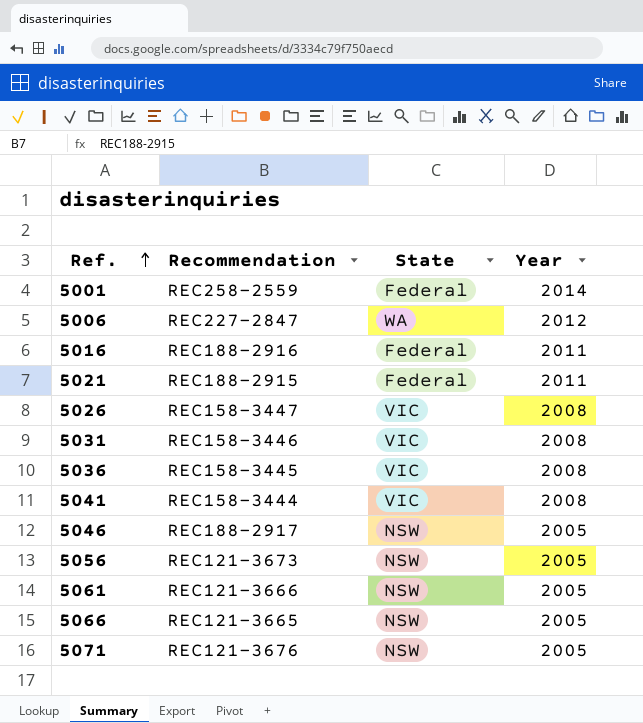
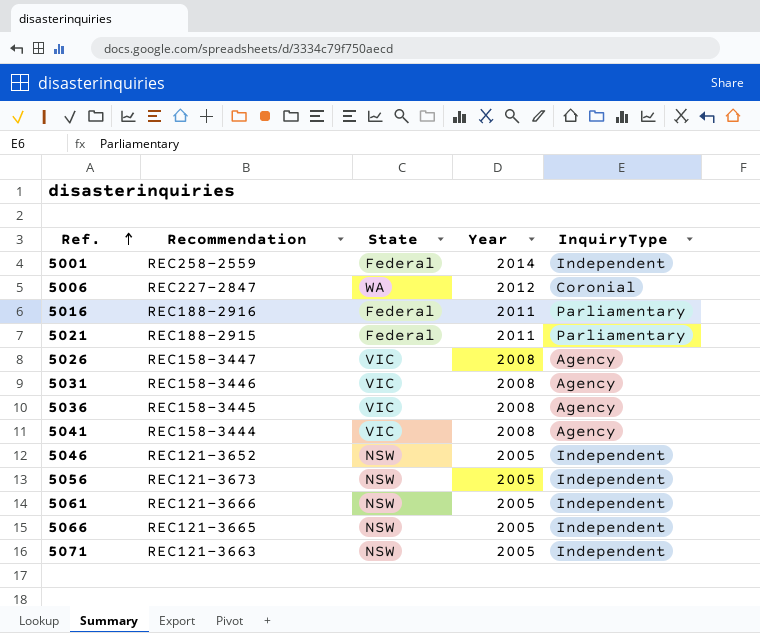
column InquiryType | position: none -> 5
5046 | Recommendation: REC188-2917 -> REC121-3652
5071 | Recommendation: REC121-3676 -> REC121-3663

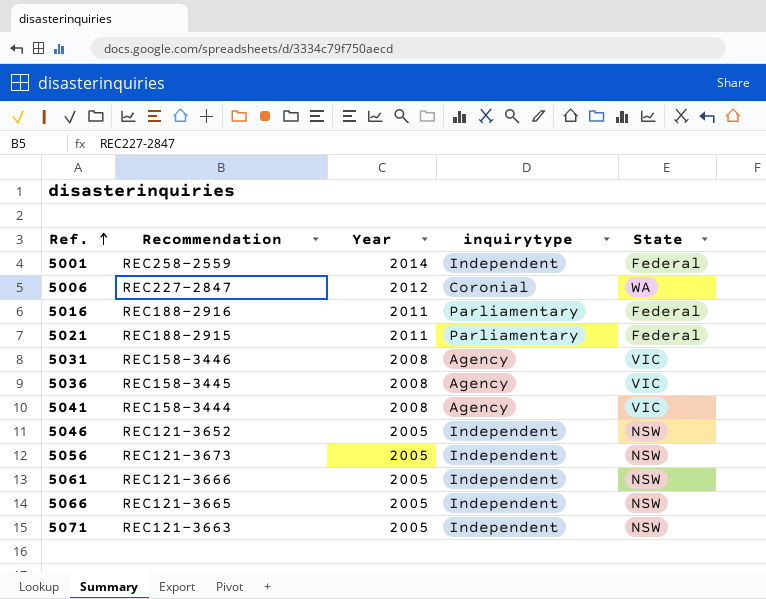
column name: InquiryType -> inquirytype
column State | position: 3 -> 5
row 5026: REC158-3447 | VIC | 2008 | Agency -> none

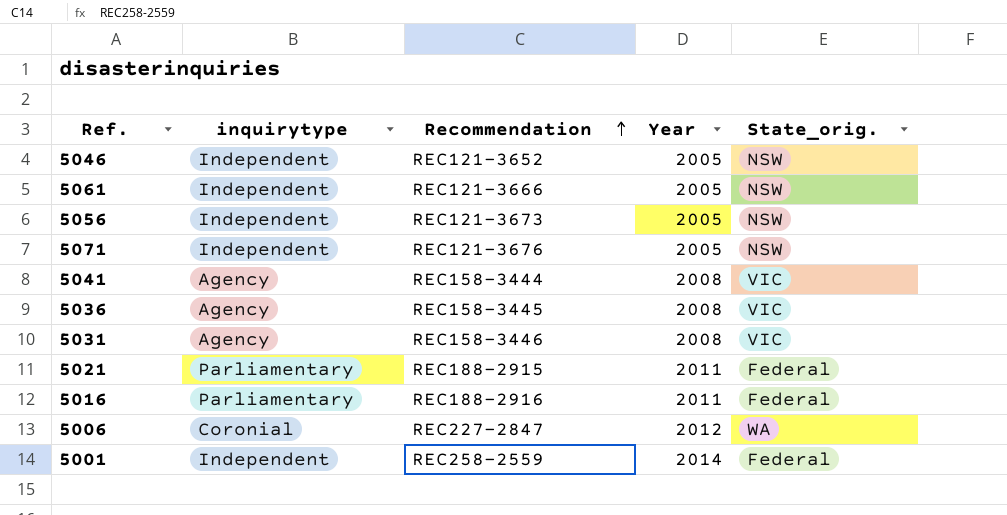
row order: Ref. ascending -> Recommendation ascending
column inquirytype | position: 4 -> 2
column name: State -> State_orig.
row 5066: REC121-3665 | 2005 | Independent | NSW -> none
5071 | Recommendation: REC121-3663 -> REC121-3676

